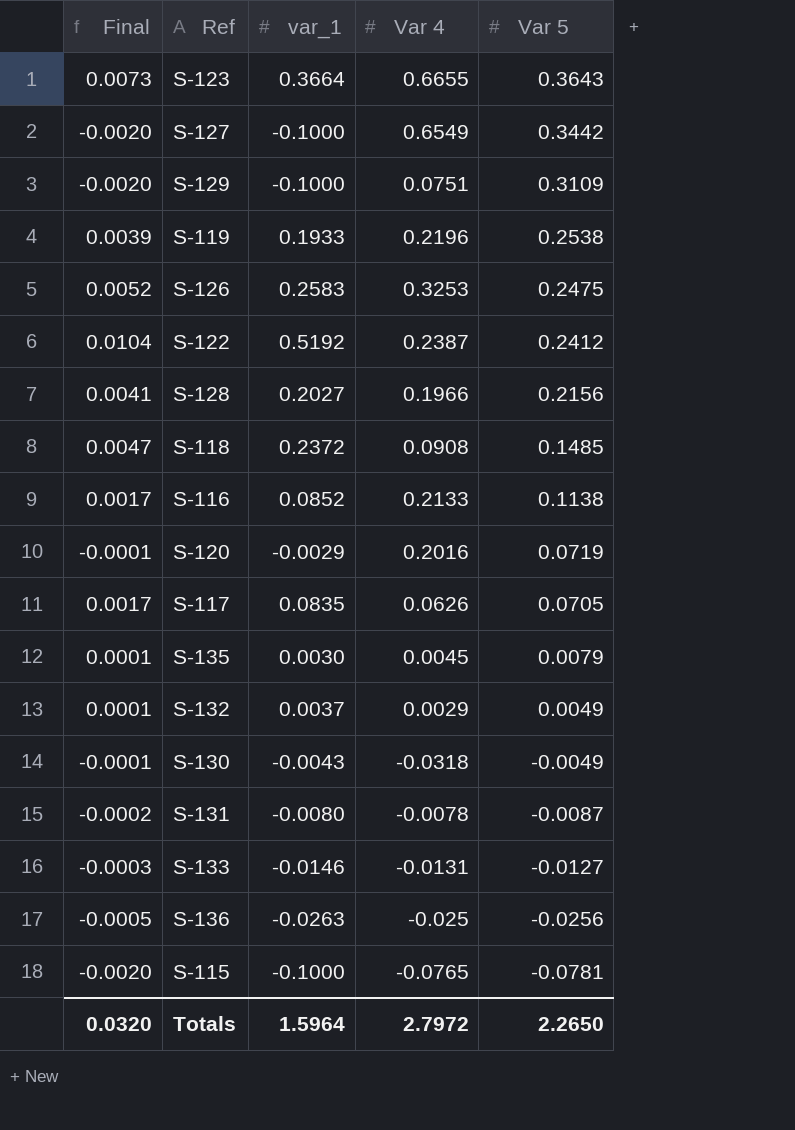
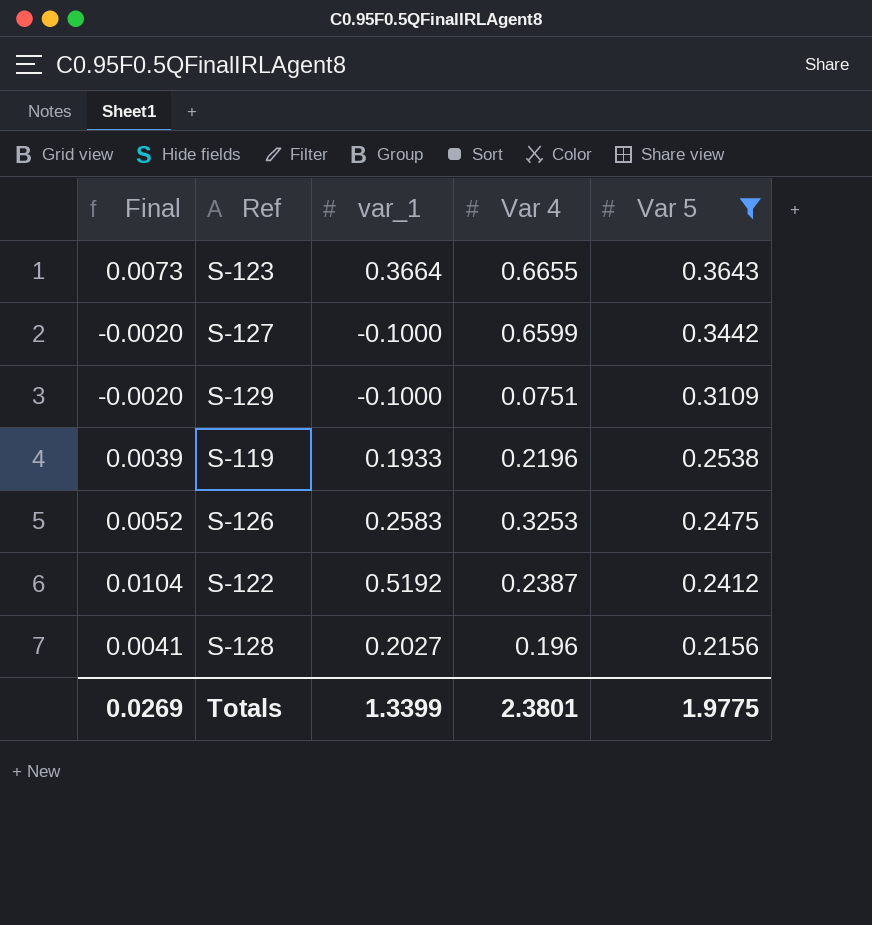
filter: none -> Var 5 >= 0.2156
S-127 | Var 4: 0.6549 -> 0.6599
S-128 | Var 4: 0.1966 -> 0.196
Totals | Final: 0.0320 -> 0.0269
Totals | var_1: 1.5964 -> 1.3399
Totals | Var 4: 2.7972 -> 2.3801
Totals | Var 5: 2.2650 -> 1.9775

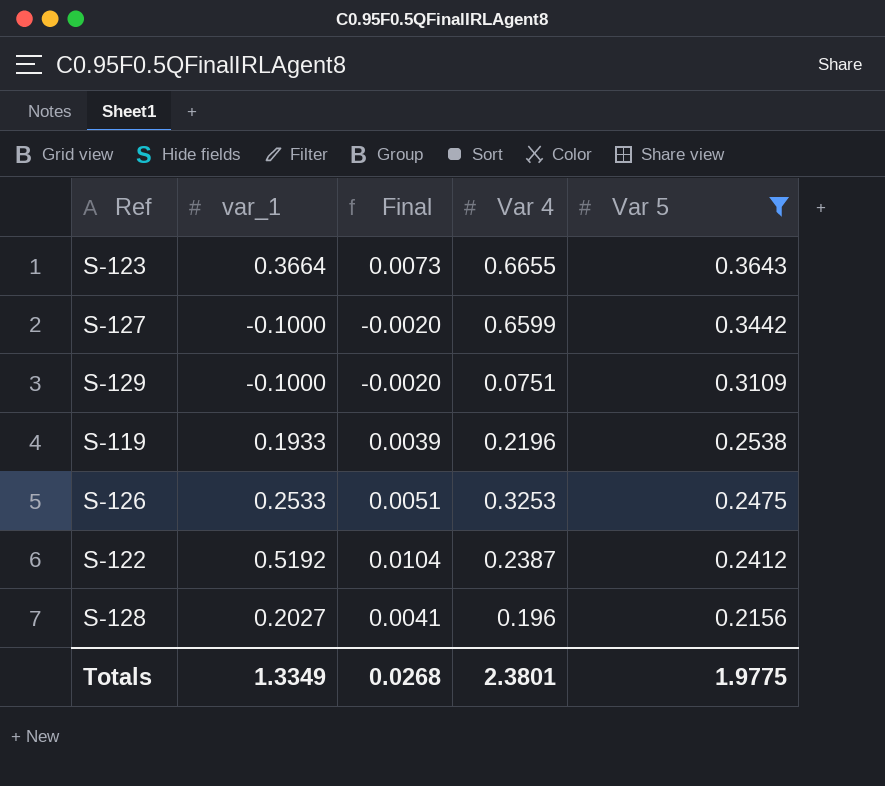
column Final | position: 1 -> 3
S-126 | var_1: 0.2583 -> 0.2533
S-126 | Final: 0.0052 -> 0.0051
Totals | var_1: 1.3399 -> 1.3349
Totals | Final: 0.0269 -> 0.0268

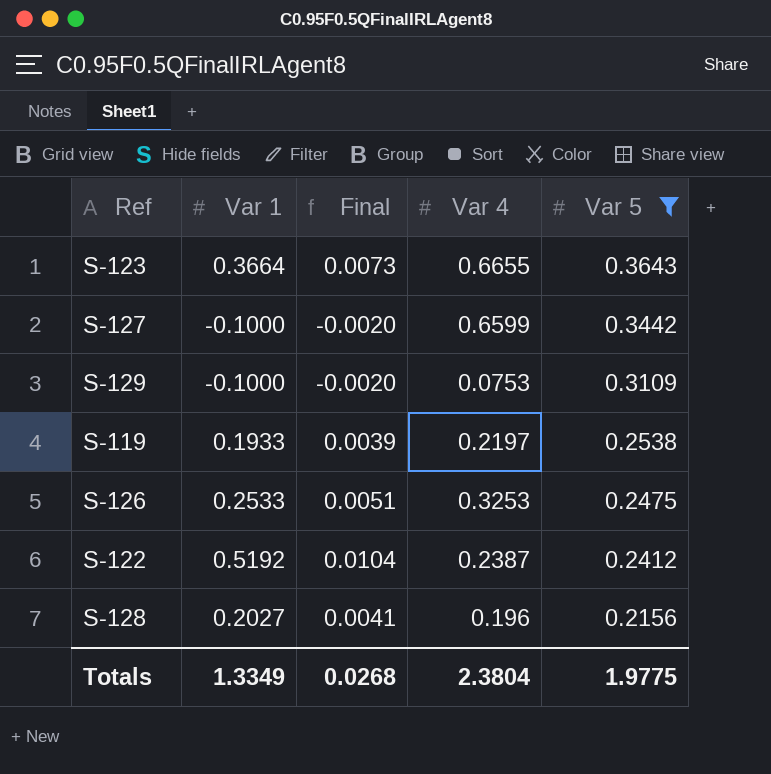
column name: var_1 -> Var 1
S-129 | Var 4: 0.0751 -> 0.0753
S-119 | Var 4: 0.2196 -> 0.2197
Totals | Var 4: 2.3801 -> 2.3804

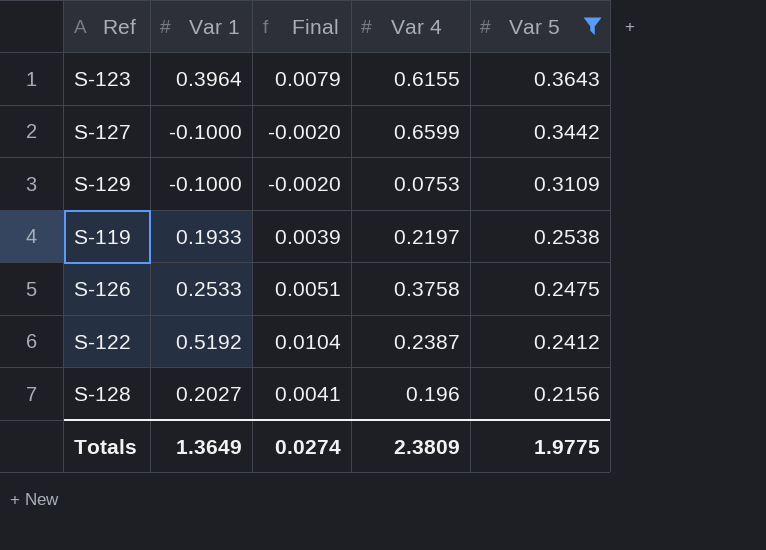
S-123 | Var 1: 0.3664 -> 0.3964
S-123 | Final: 0.0073 -> 0.0079
S-123 | Var 4: 0.6655 -> 0.6155
S-126 | Var 4: 0.3253 -> 0.3758
Totals | Var 1: 1.3349 -> 1.3649
Totals | Final: 0.0268 -> 0.0274
Totals | Var 4: 2.3804 -> 2.3809

